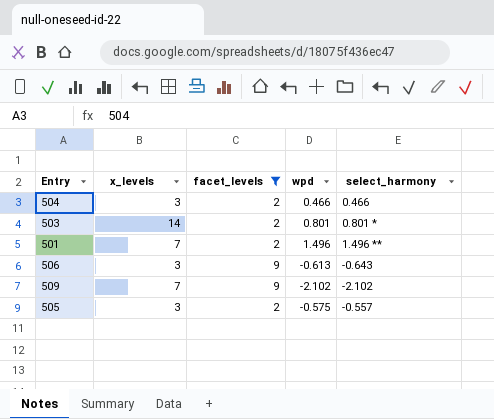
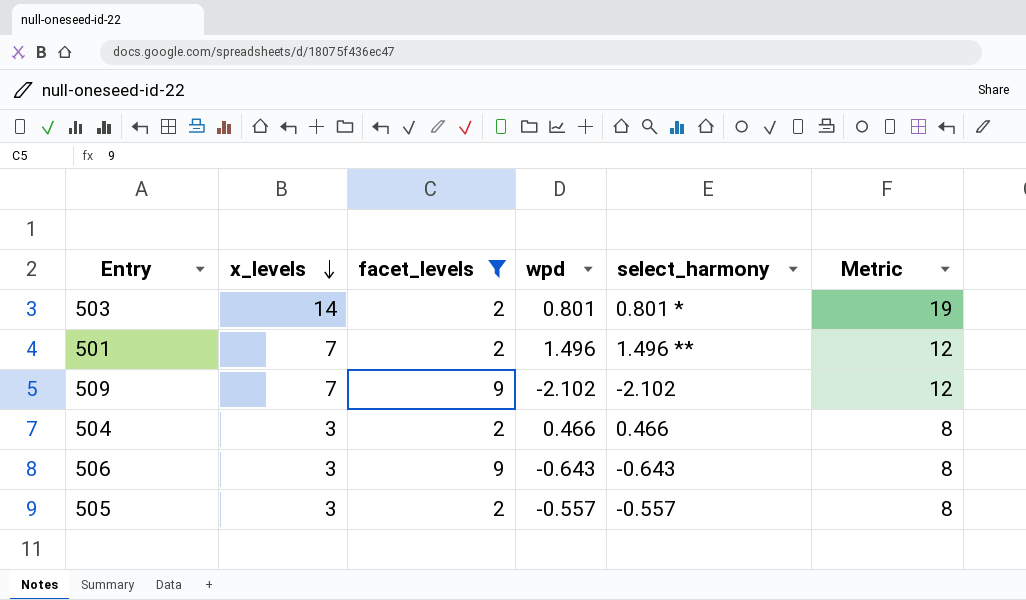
row order: none -> x_levels descending
column Metric | formula: none -> [x_levels] + 5
506 | wpd: -0.613 -> -0.643
505 | wpd: -0.575 -> -0.557

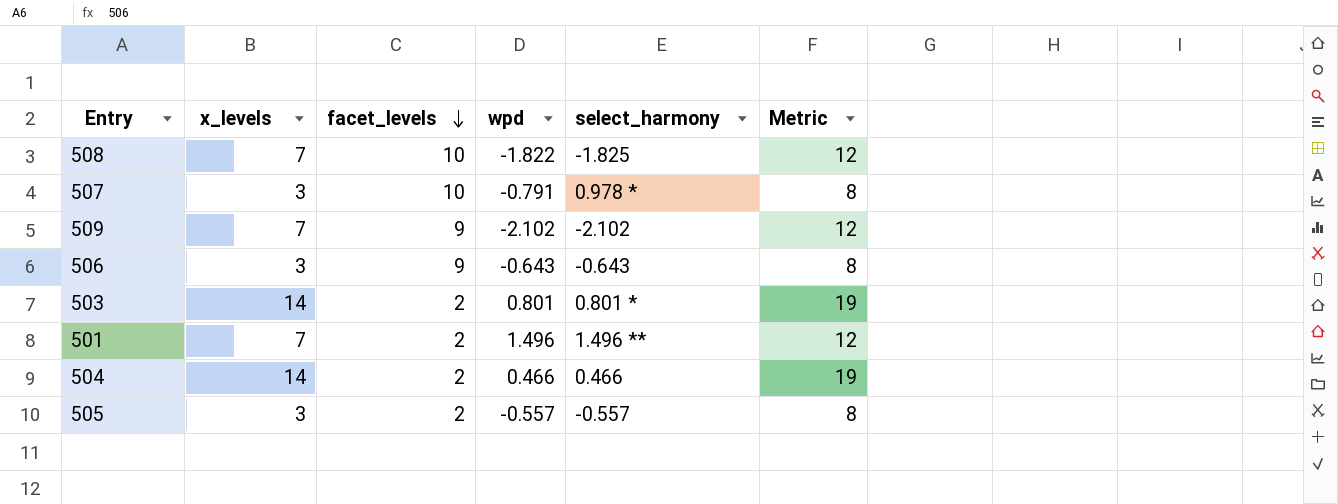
filter: facet_levels != 10 -> none
row order: x_levels descending -> facet_levels descending
504 | x_levels: 3 -> 14
504 | Metric: 8 -> 19

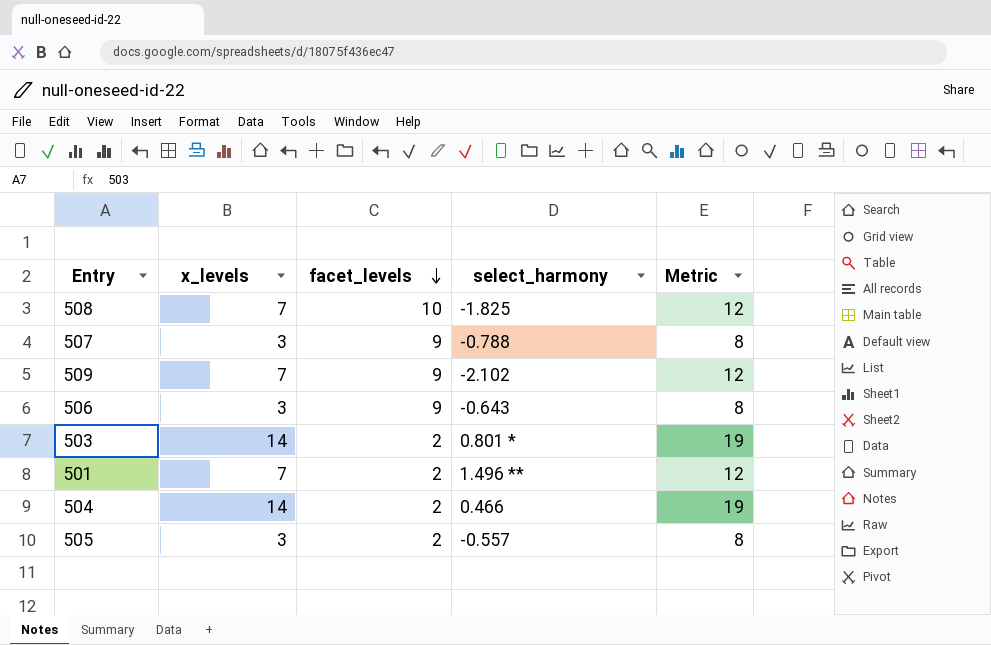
column wpd | position: 4 -> none
507 | facet_levels: 10 -> 9
507 | select_harmony: 0.978 * -> -0.788

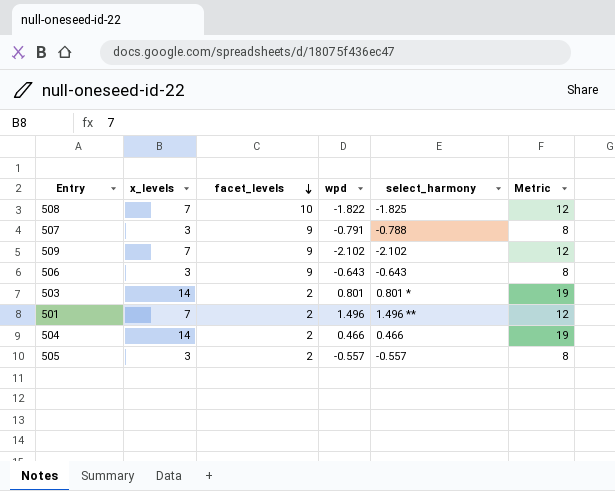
column wpd | position: none -> 4

